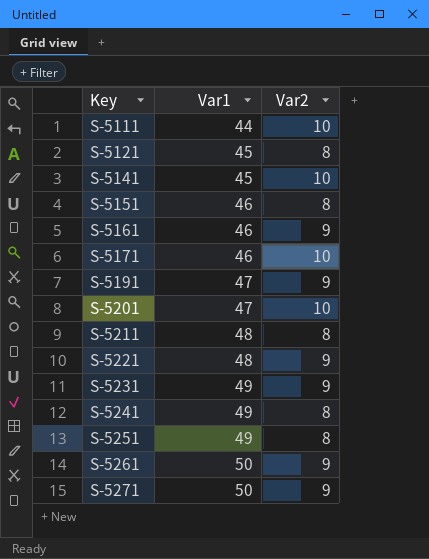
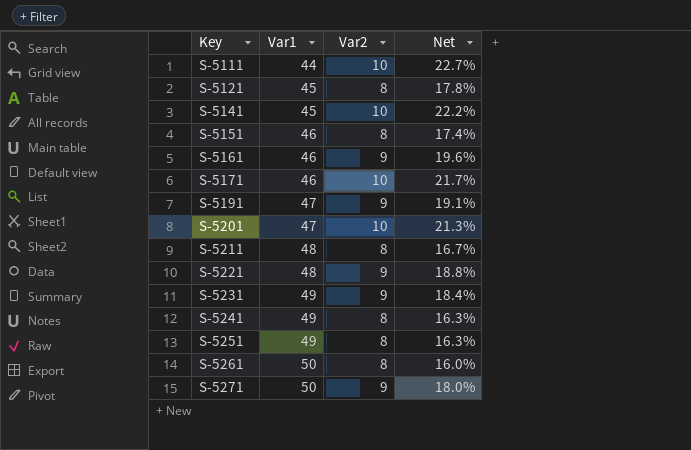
column Net | formula: none -> [Var2] / [Var1]
S-5261 | Var2: 9 -> 8

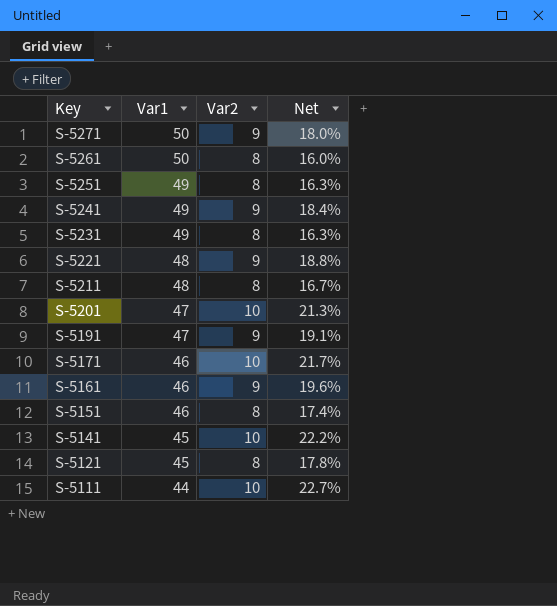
row order: Key ascending -> Key descending
S-5241 | Var2: 8 -> 9
S-5241 | Net: 16.3% -> 18.4%
S-5231 | Var2: 9 -> 8
S-5231 | Net: 18.4% -> 16.3%

